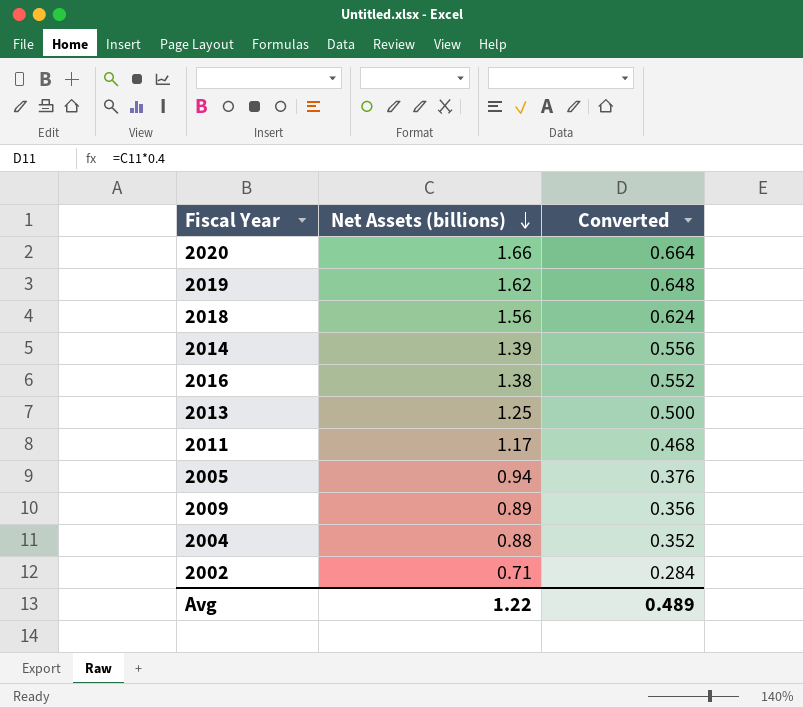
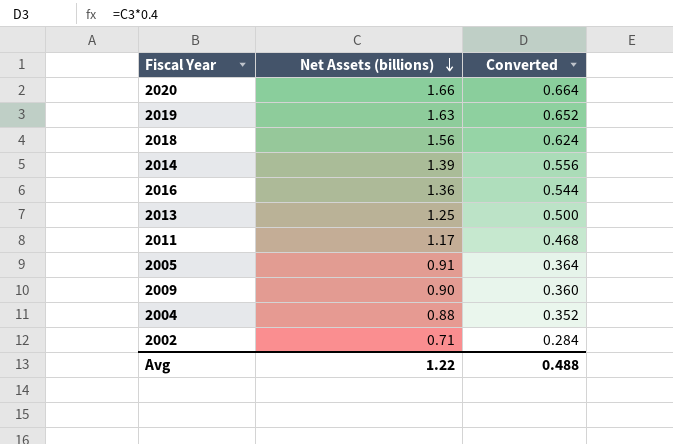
2019 | Net Assets (billions): 1.62 -> 1.63
2019 | Converted: 0.648 -> 0.652
2016 | Net Assets (billions): 1.38 -> 1.36
2016 | Converted: 0.552 -> 0.544
2005 | Net Assets (billions): 0.94 -> 0.91
2005 | Converted: 0.376 -> 0.364
2009 | Net Assets (billions): 0.89 -> 0.90
2009 | Converted: 0.356 -> 0.360
Avg | Converted: 0.489 -> 0.488

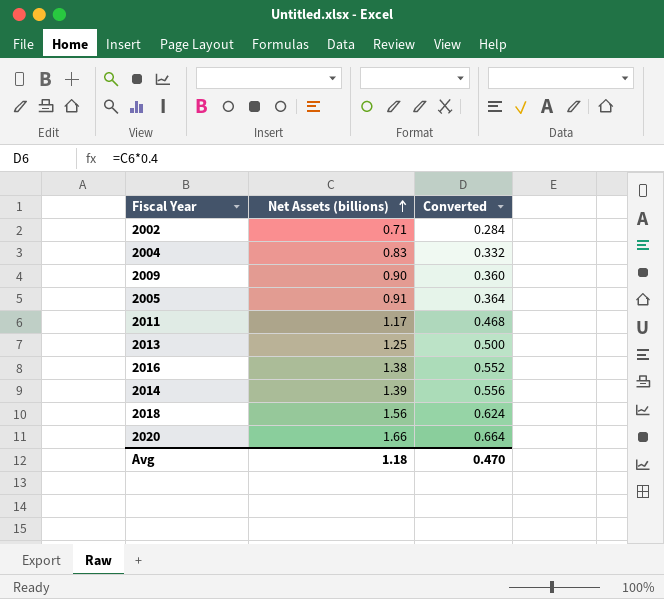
row order: Net Assets (billions) descending -> Net Assets (billions) ascending
row 2019: 1.63 | 0.652 -> none
2004 | Net Assets (billions): 0.88 -> 0.83
2004 | Converted: 0.352 -> 0.332
2016 | Net Assets (billions): 1.36 -> 1.38
2016 | Converted: 0.544 -> 0.552
Avg | Net Assets (billions): 1.22 -> 1.18
Avg | Converted: 0.488 -> 0.470

